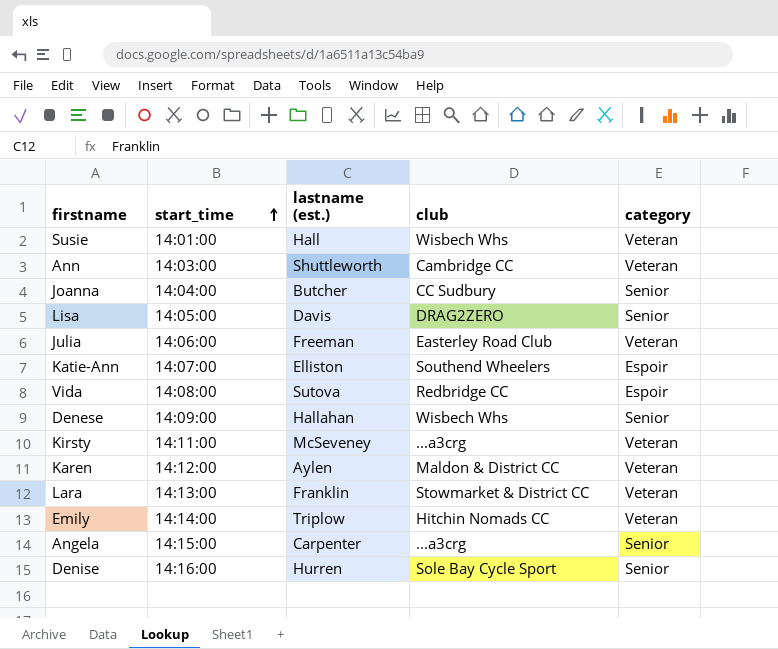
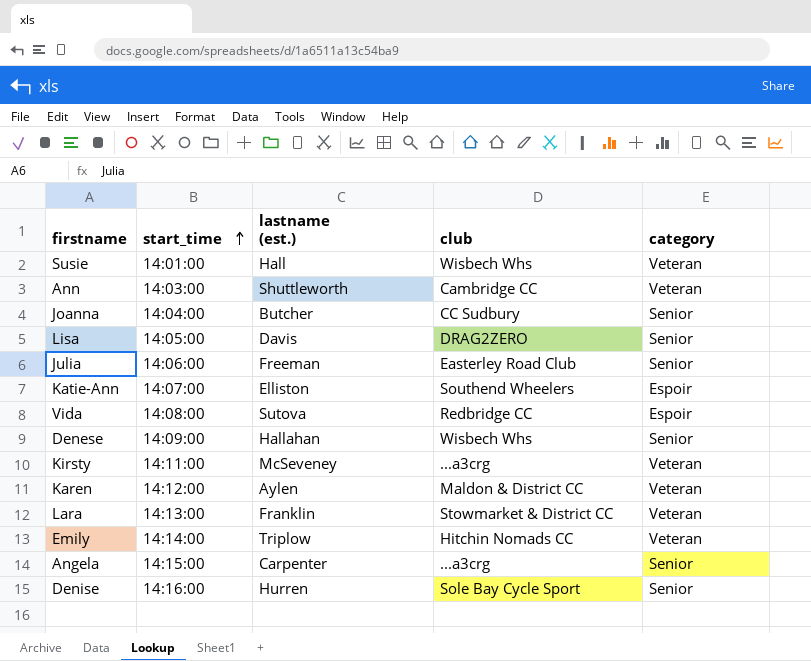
Julia | category: Veteran -> Senior

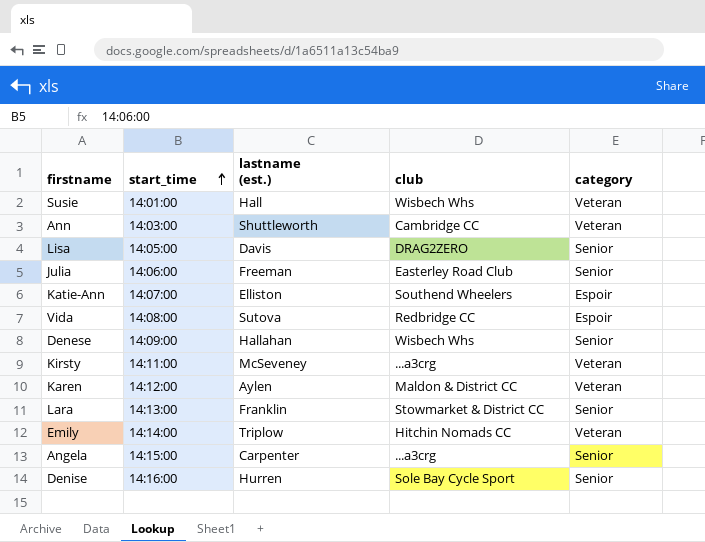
row Joanna: 14:04:00 | Butcher | CC Sudbury | Senior -> none
Lara | category: Veteran -> Senior

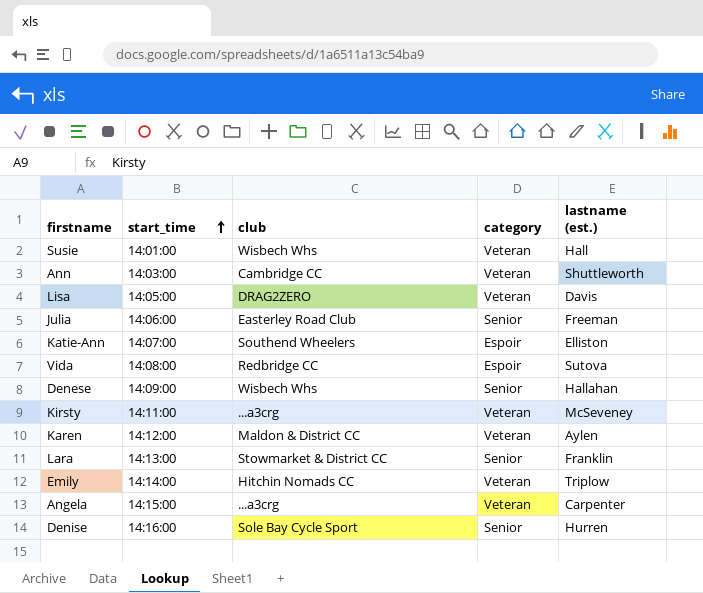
column lastname (est.) | position: 3 -> 5
Lisa | category: Senior -> Veteran
Angela | category: Senior -> Veteran

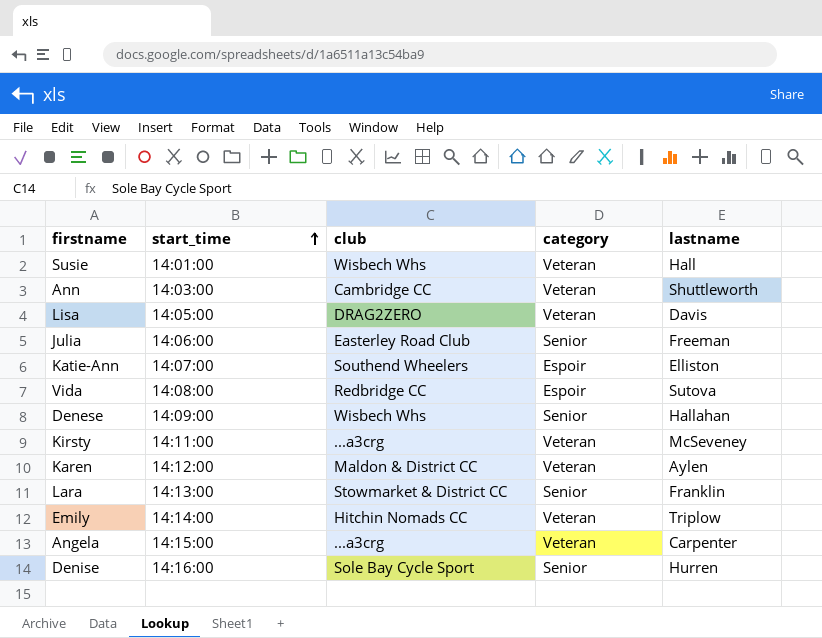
column name: lastname (est.) -> lastname

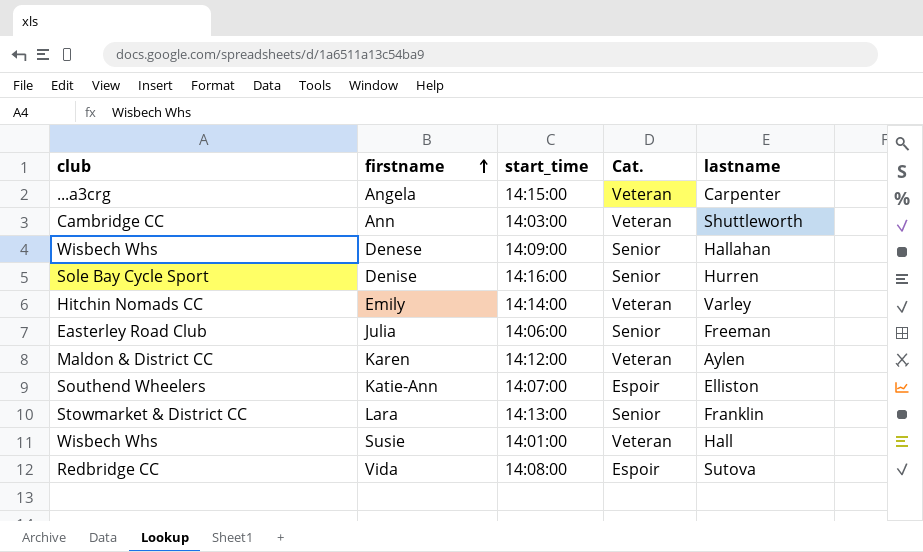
row order: start_time ascending -> firstname ascending
column club | position: 3 -> 1
column name: category -> Cat.
row Lisa: 14:05:00 | DRAG2ZERO | Veteran | Davis -> none
row Kirsty: 14:11:00 | ...a3crg | Veteran | McSeveney -> none
Emily | lastname: Triplow -> Varley

